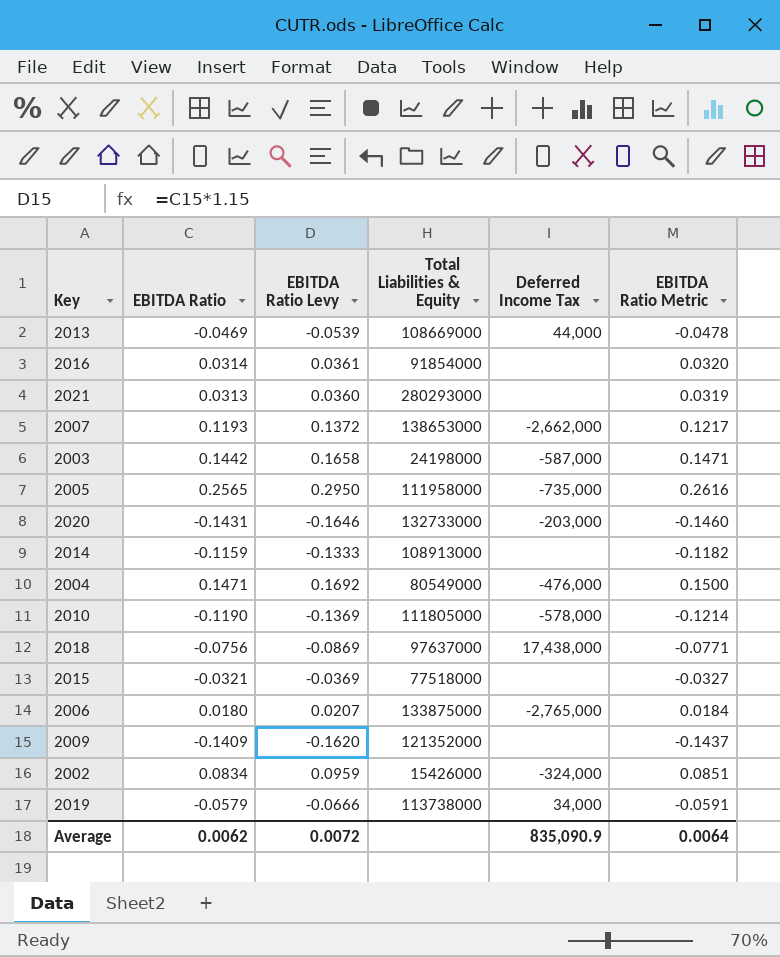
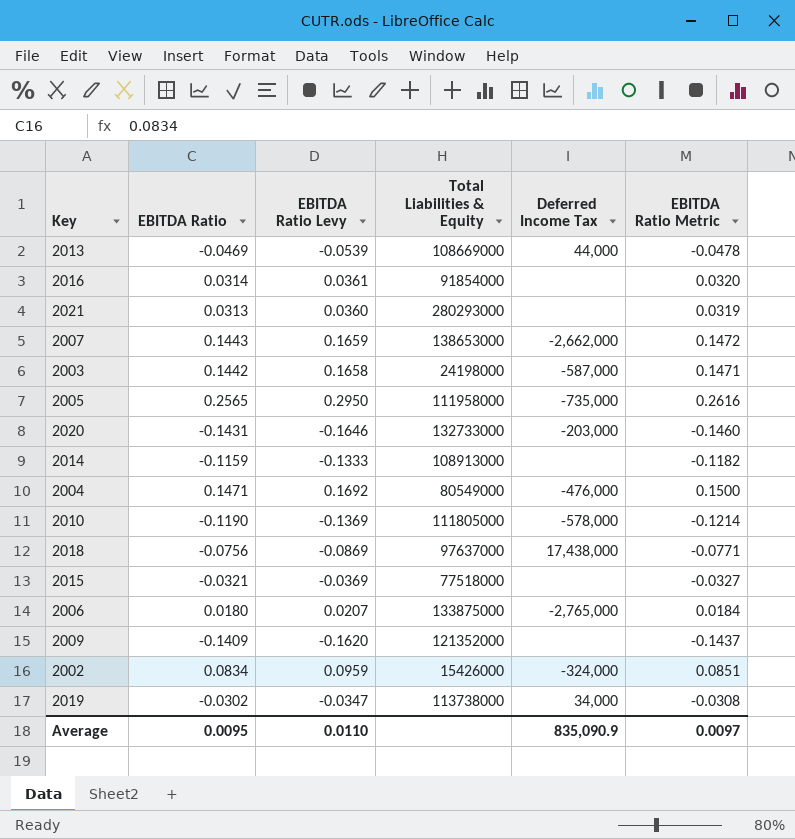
2007 | EBITDA Ratio: 0.1193 -> 0.1443
2007 | EBITDA Ratio Levy: 0.1372 -> 0.1659
2007 | EBITDA Ratio Metric: 0.1217 -> 0.1472
2019 | EBITDA Ratio: -0.0579 -> -0.0302
2019 | EBITDA Ratio Levy: -0.0666 -> -0.0347
2019 | EBITDA Ratio Metric: -0.0591 -> -0.0308
Average | EBITDA Ratio: 0.0062 -> 0.0095
Average | EBITDA Ratio Levy: 0.0072 -> 0.0110
Average | EBITDA Ratio Metric: 0.0064 -> 0.0097

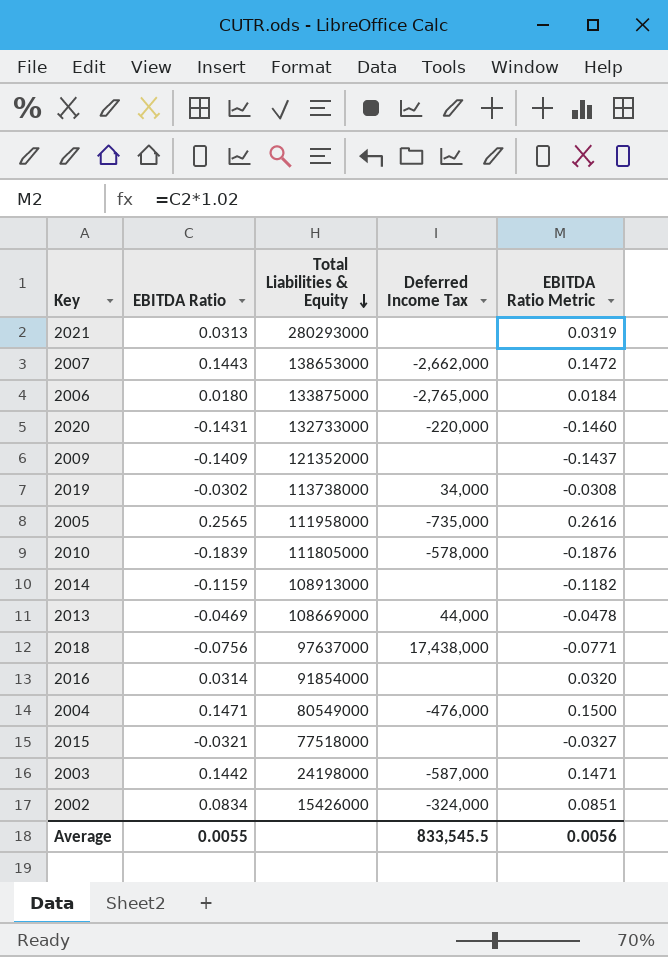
row order: none -> Total Liabilities & Equity descending
column EBITDA Ratio Levy | formula: [EBITDA Ratio] * 1.15 -> none
2020 | Deferred Income Tax: -203,000 -> -220,000
2010 | EBITDA Ratio: -0.1190 -> -0.1839
2010 | EBITDA Ratio Metric: -0.1214 -> -0.1876
Average | EBITDA Ratio: 0.0095 -> 0.0055
Average | Deferred Income Tax: 835,090.9 -> 833,545.5
Average | EBITDA Ratio Metric: 0.0097 -> 0.0056

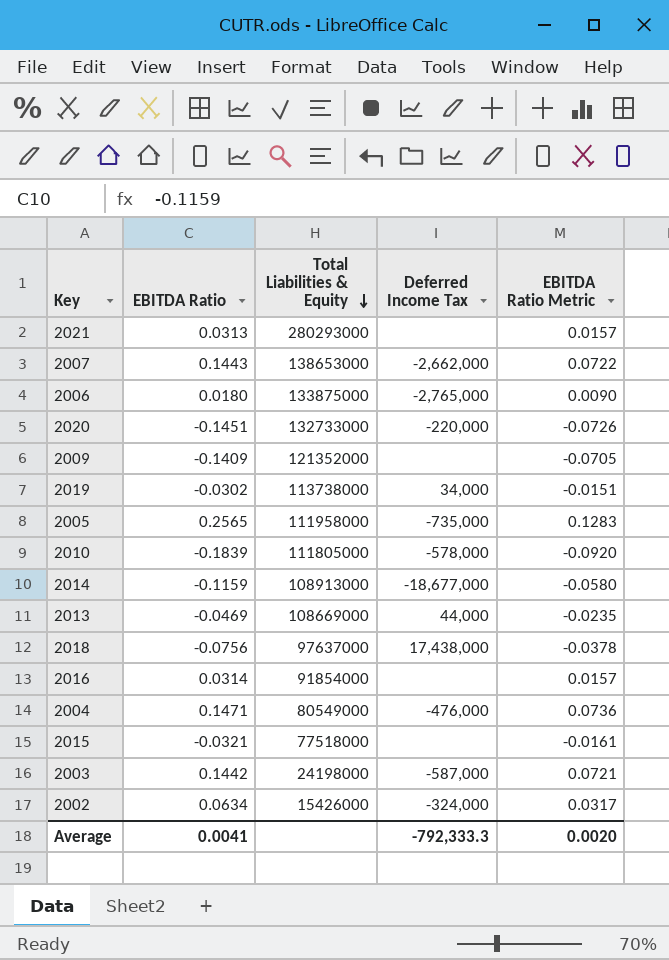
column EBITDA Ratio Metric | formula: [EBITDA Ratio] * 1.02 -> [EBITDA Ratio] * 0.5
2020 | EBITDA Ratio: -0.1431 -> -0.1451
2014 | Deferred Income Tax: none -> -18,677,000
2002 | EBITDA Ratio: 0.0834 -> 0.0634
Average | EBITDA Ratio: 0.0055 -> 0.0041
Average | Deferred Income Tax: 833,545.5 -> -792,333.3
Average | EBITDA Ratio Metric: 0.0056 -> 0.0020

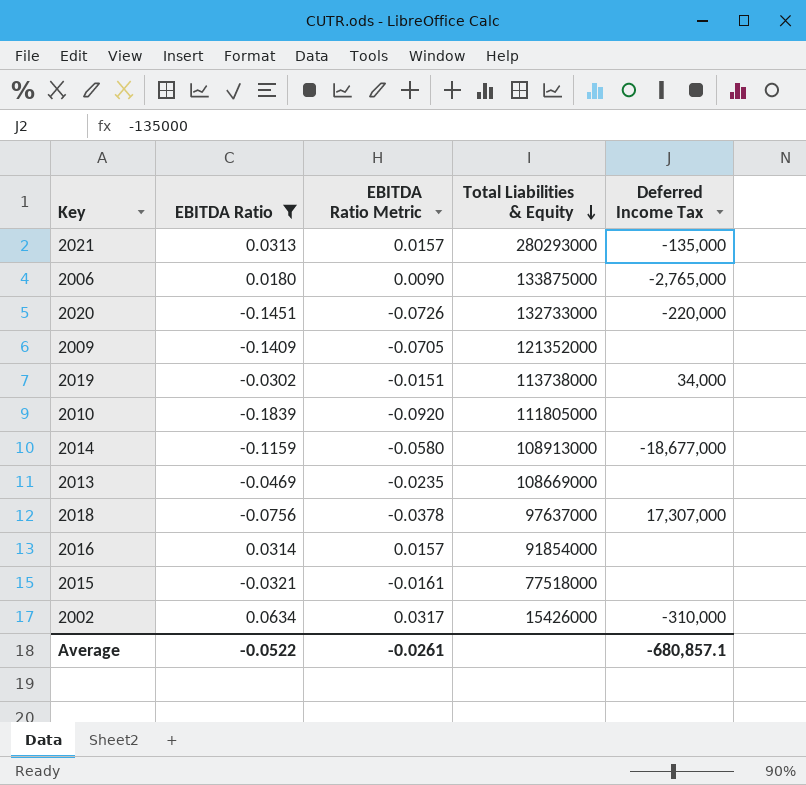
filter: none -> EBITDA Ratio <= 0.0634
column EBITDA Ratio Metric | position: 5 -> 3
2021 | Deferred Income Tax: none -> -135,000
2010 | Deferred Income Tax: -578,000 -> none
2013 | Deferred Income Tax: 44,000 -> none
2018 | Deferred Income Tax: 17,438,000 -> 17,307,000
2002 | Deferred Income Tax: -324,000 -> -310,000
Average | EBITDA Ratio: 0.0041 -> -0.0522
Average | EBITDA Ratio Metric: 0.0020 -> -0.0261
Average | Deferred Income Tax: -792,333.3 -> -680,857.1

